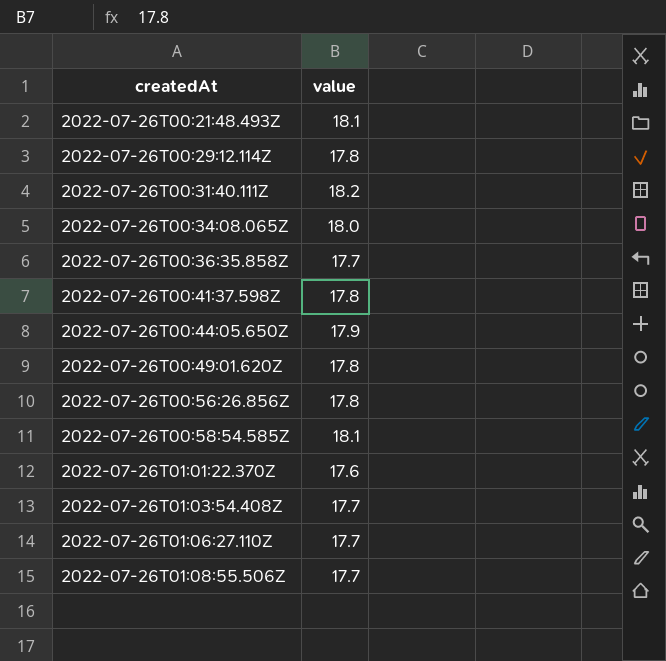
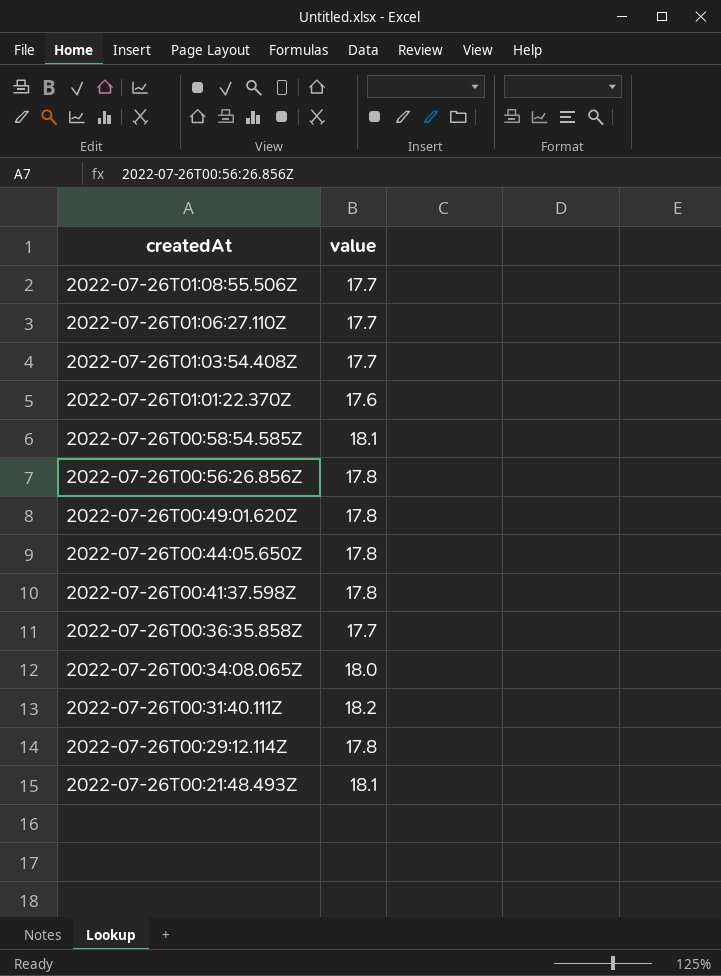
row order: createdAt ascending -> createdAt descending
2022-07-26T00:44:05.650Z | value: 17.9 -> 17.8

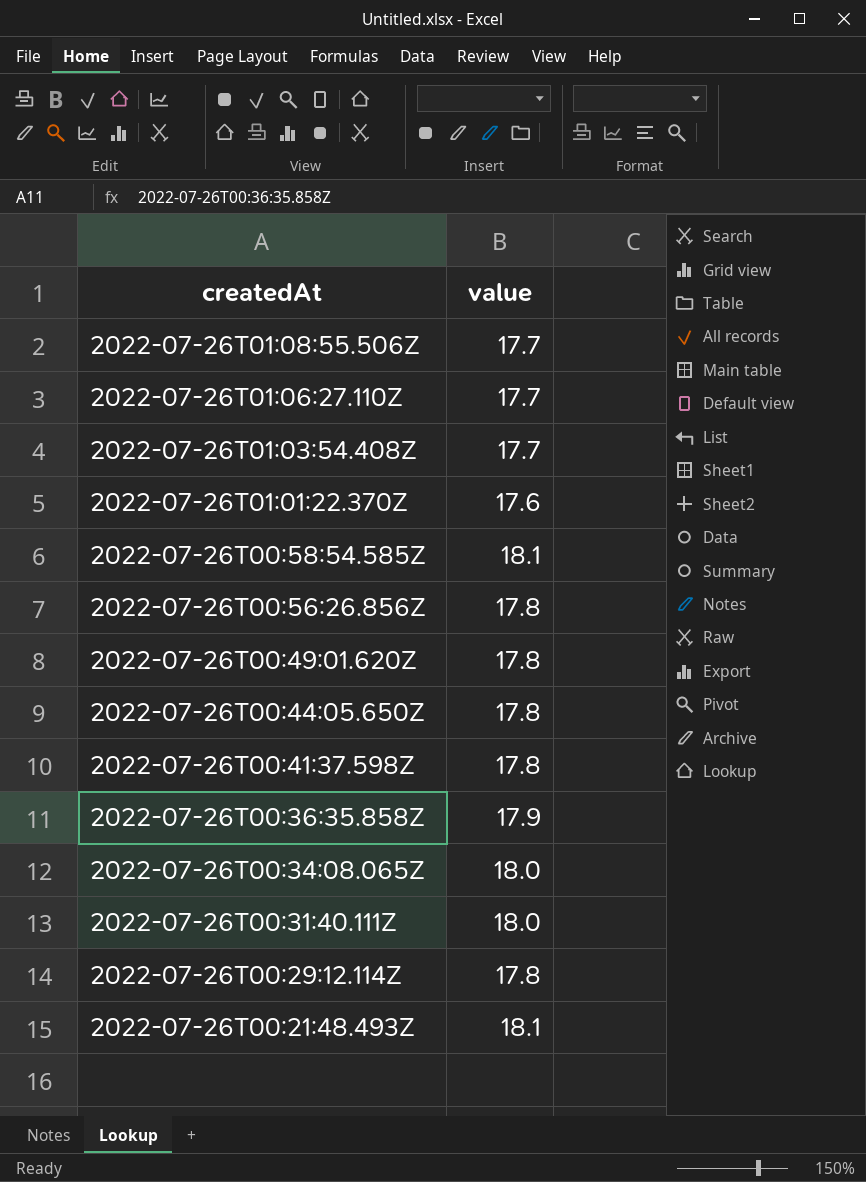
2022-07-26T00:36:35.858Z | value: 17.7 -> 17.9
2022-07-26T00:31:40.111Z | value: 18.2 -> 18.0

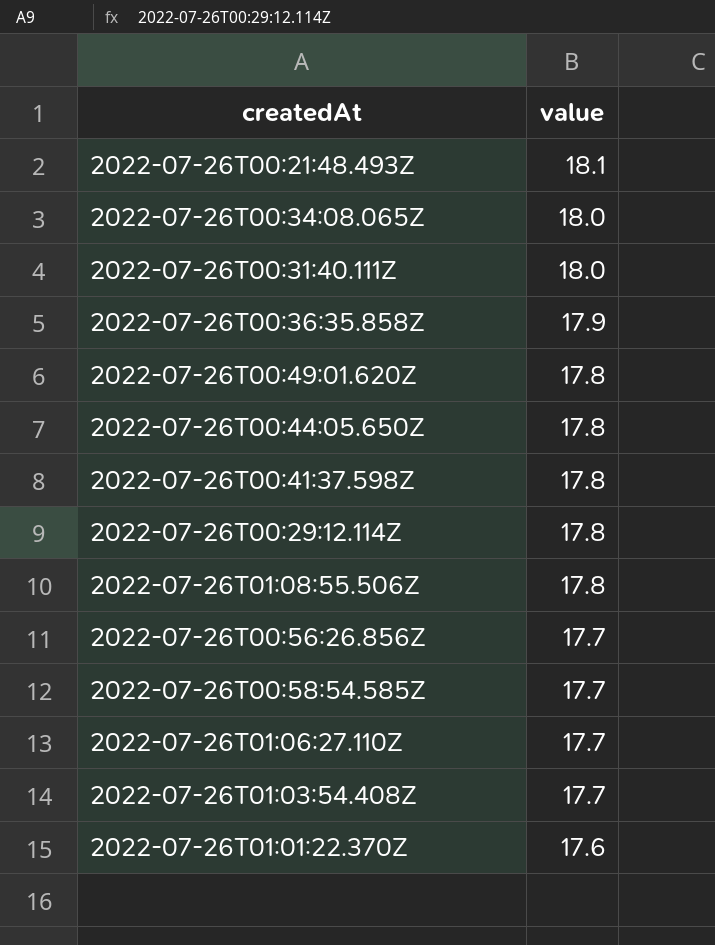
row order: createdAt descending -> value descending
2022-07-26T01:08:55.506Z | value: 17.7 -> 17.8
2022-07-26T00:56:26.856Z | value: 17.8 -> 17.7
2022-07-26T00:58:54.585Z | value: 18.1 -> 17.7

